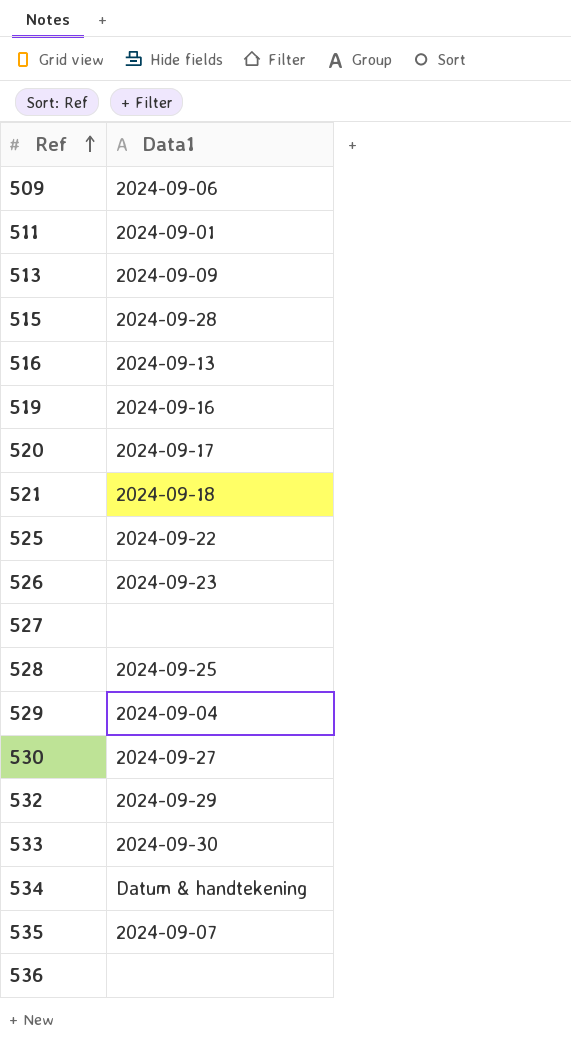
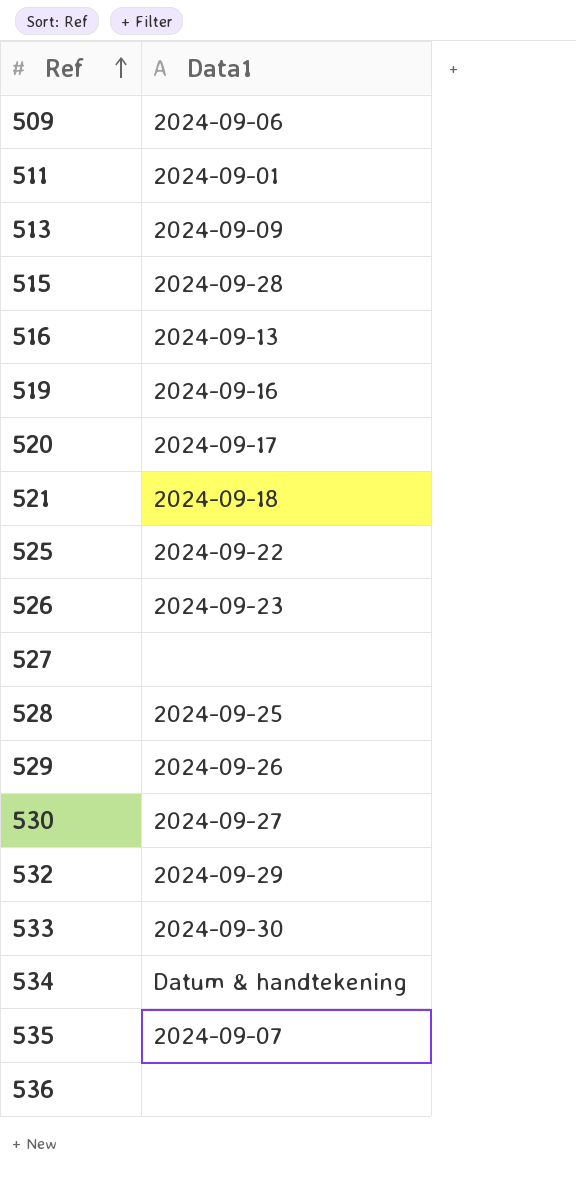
529 | Data1: 2024-09-04 -> 2024-09-26

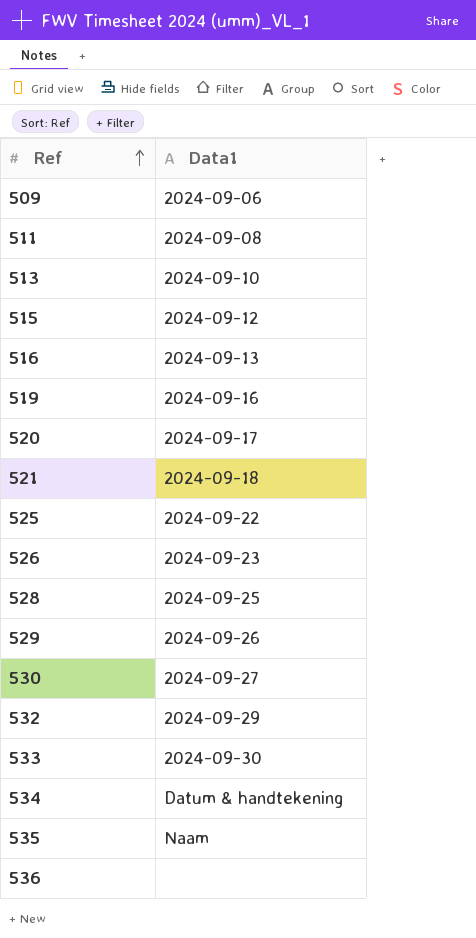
row 527: none -> none
511 | Data1: 2024-09-01 -> 2024-09-08
513 | Data1: 2024-09-09 -> 2024-09-10
515 | Data1: 2024-09-28 -> 2024-09-12
535 | Data1: 2024-09-07 -> Naam

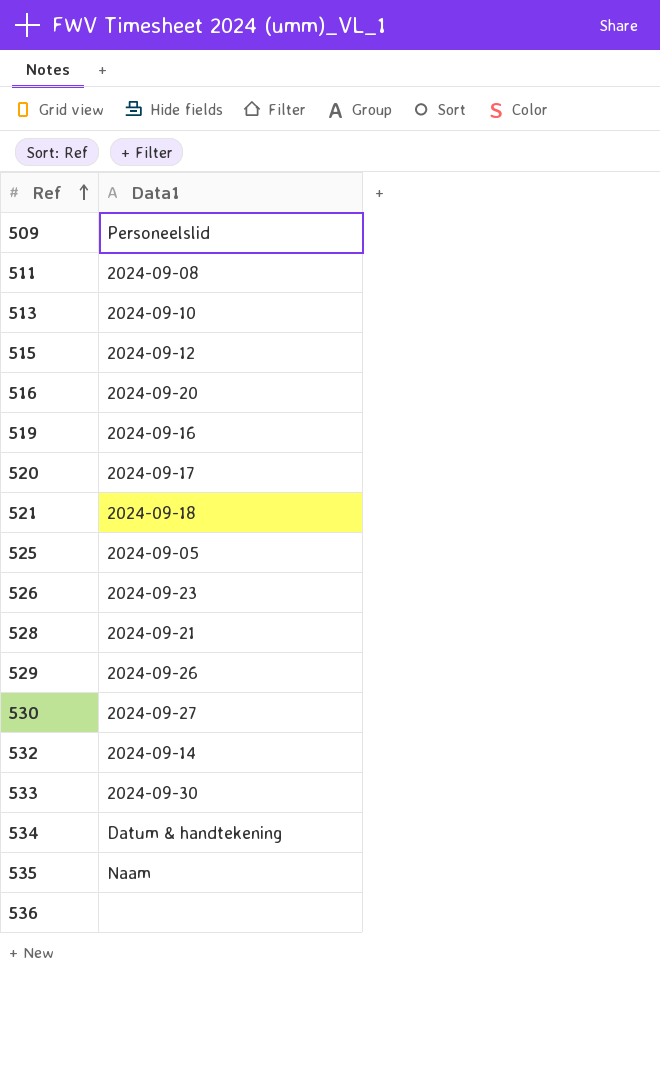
509 | Data1: 2024-09-06 -> Personeelslid
516 | Data1: 2024-09-13 -> 2024-09-20
525 | Data1: 2024-09-22 -> 2024-09-05
528 | Data1: 2024-09-25 -> 2024-09-21
532 | Data1: 2024-09-29 -> 2024-09-14

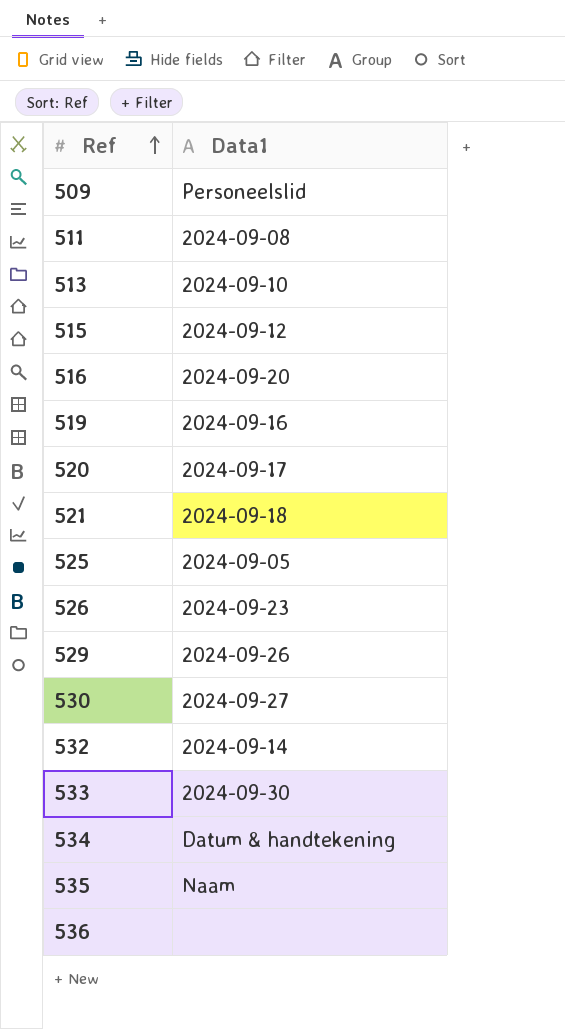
row 528: 2024-09-21 -> none

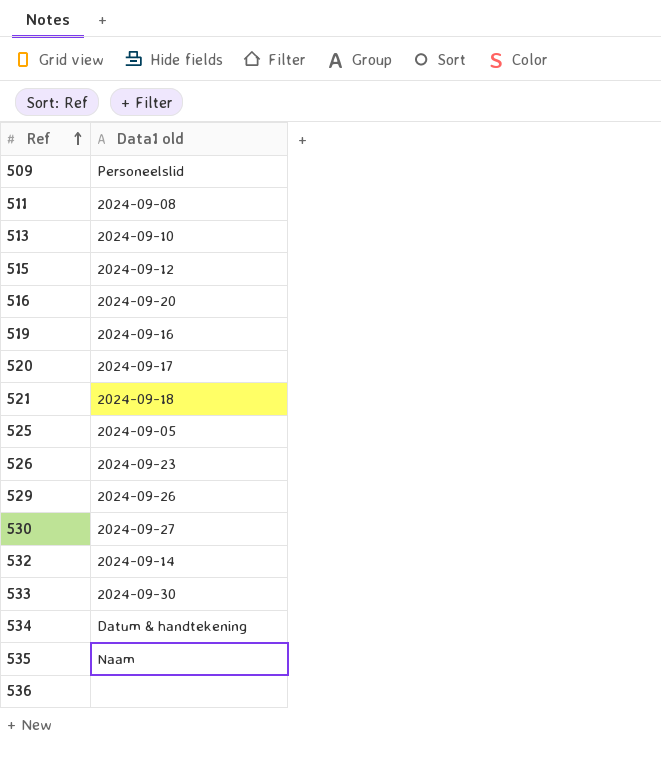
column name: Data1 -> Data1 old

